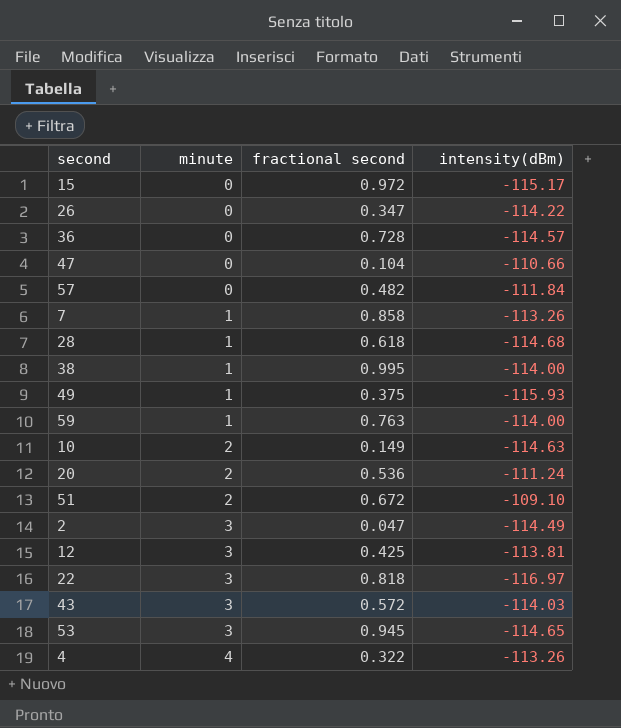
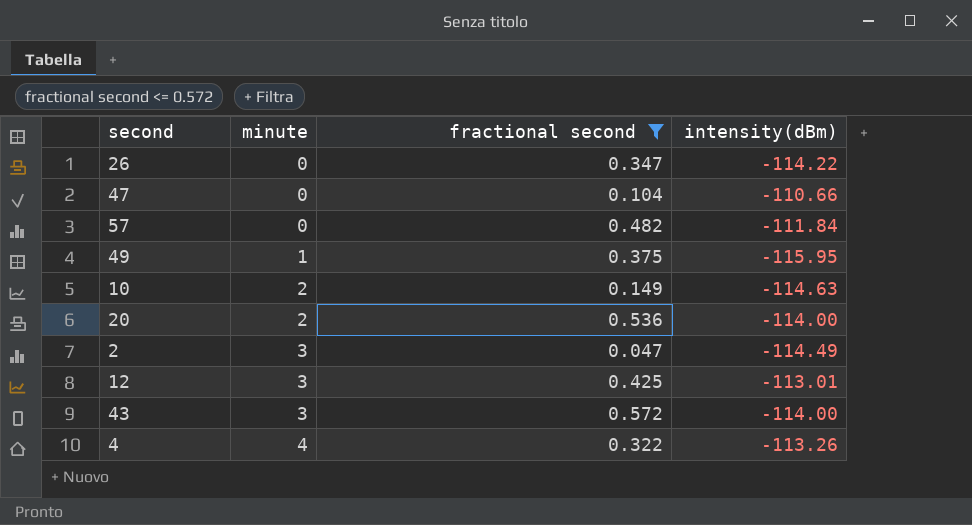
filter: none -> fractional second <= 0.572
49 | intensity(dBm): -115.93 -> -115.95
20 | intensity(dBm): -111.24 -> -114.00
12 | intensity(dBm): -113.81 -> -113.01
43 | intensity(dBm): -114.03 -> -114.00

